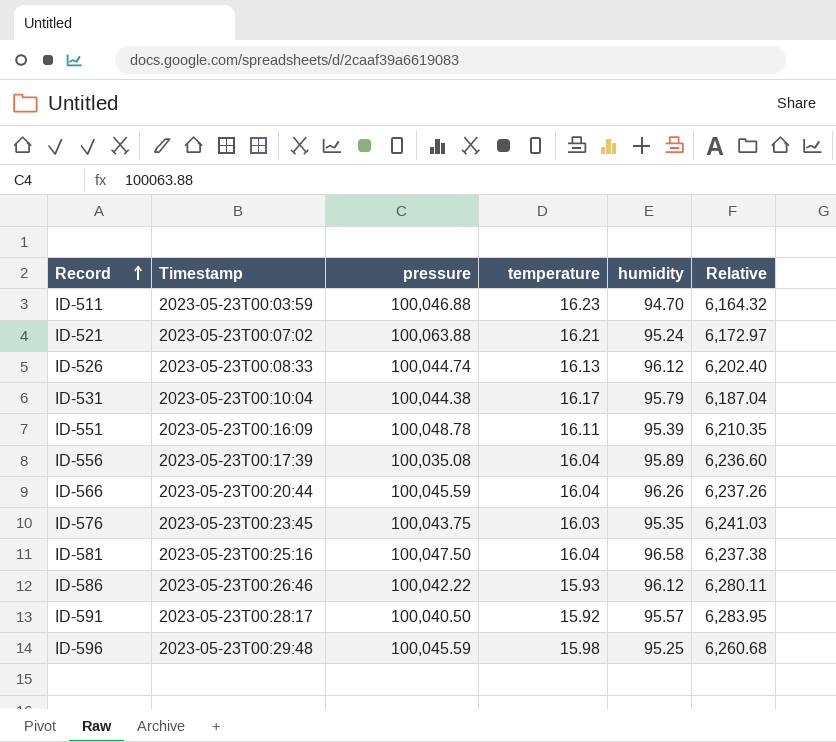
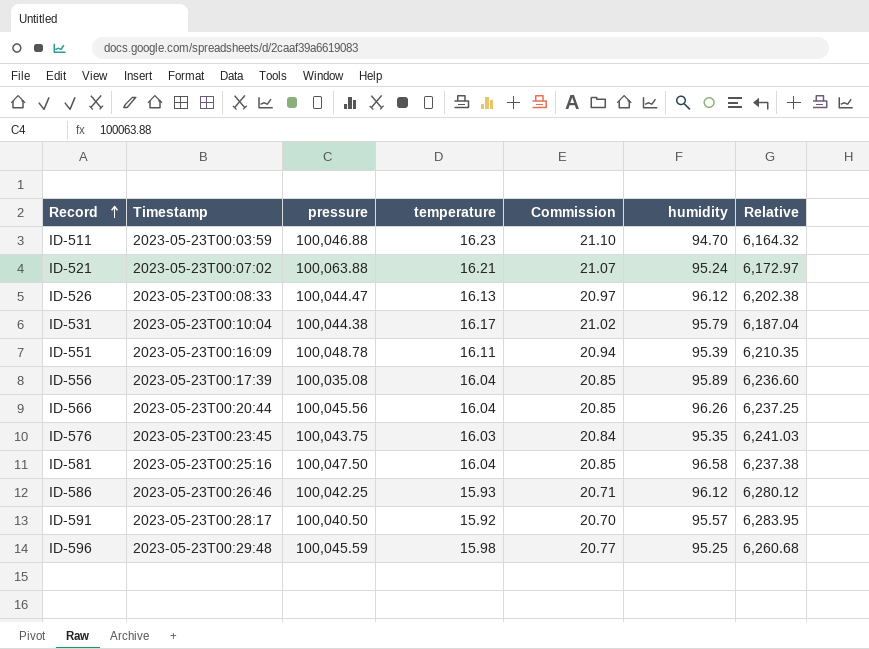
column Commission | formula: none -> [temperature] * 1.3
ID-526 | pressure: 100,044.74 -> 100,044.47
ID-526 | Relative: 6,202.40 -> 6,202.38
ID-566 | pressure: 100,045.59 -> 100,045.56
ID-566 | Relative: 6,237.26 -> 6,237.25
ID-586 | pressure: 100,042.22 -> 100,042.25
ID-586 | Relative: 6,280.11 -> 6,280.12

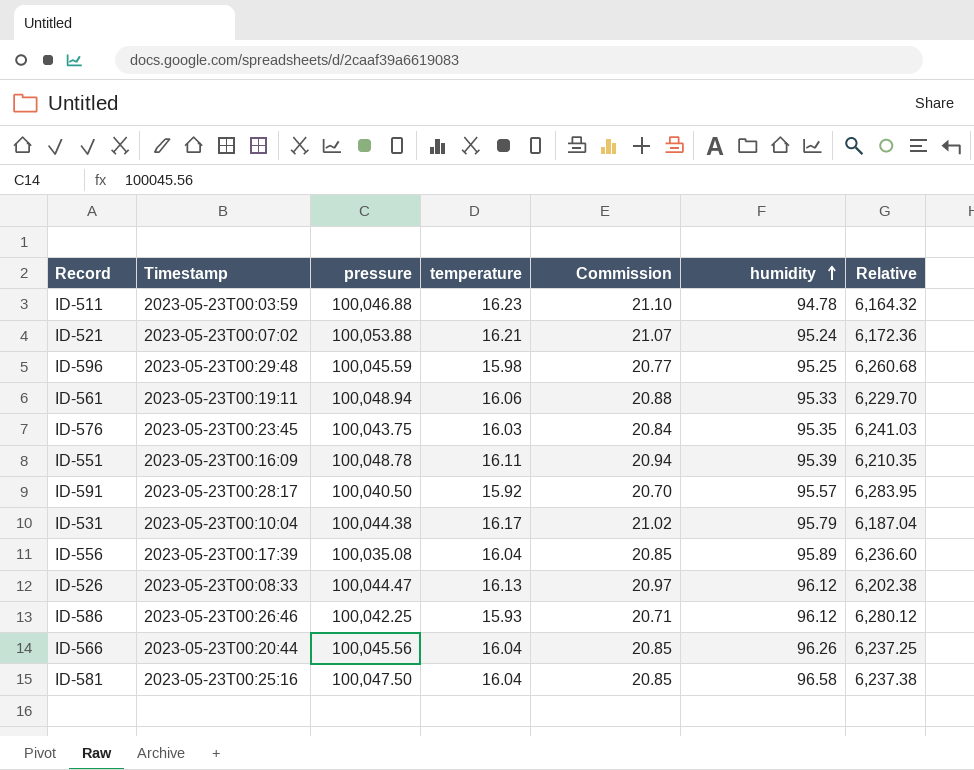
row order: Record ascending -> humidity ascending
ID-511 | humidity: 94.70 -> 94.78
ID-521 | pressure: 100,063.88 -> 100,053.88
ID-521 | Relative: 6,172.97 -> 6,172.36
row ID-561: none -> 2023-05-23T00:19:11 | 100,048.94 | 16.06 | 20.88 | 95.33 | 6,229.70

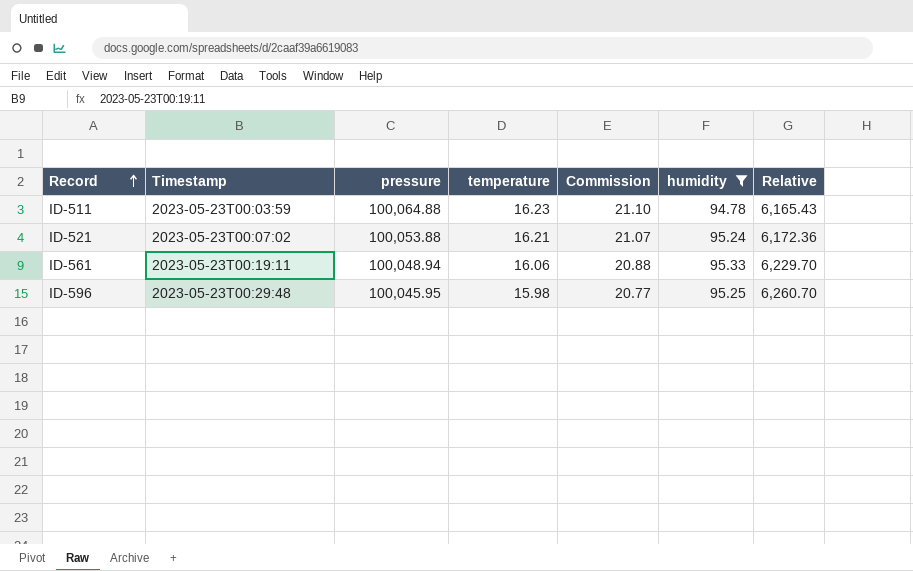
filter: none -> humidity <= 95.33
row order: humidity ascending -> Record ascending
ID-511 | pressure: 100,046.88 -> 100,064.88
ID-511 | Relative: 6,164.32 -> 6,165.43
ID-596 | pressure: 100,045.59 -> 100,045.95
ID-596 | Relative: 6,260.68 -> 6,260.70

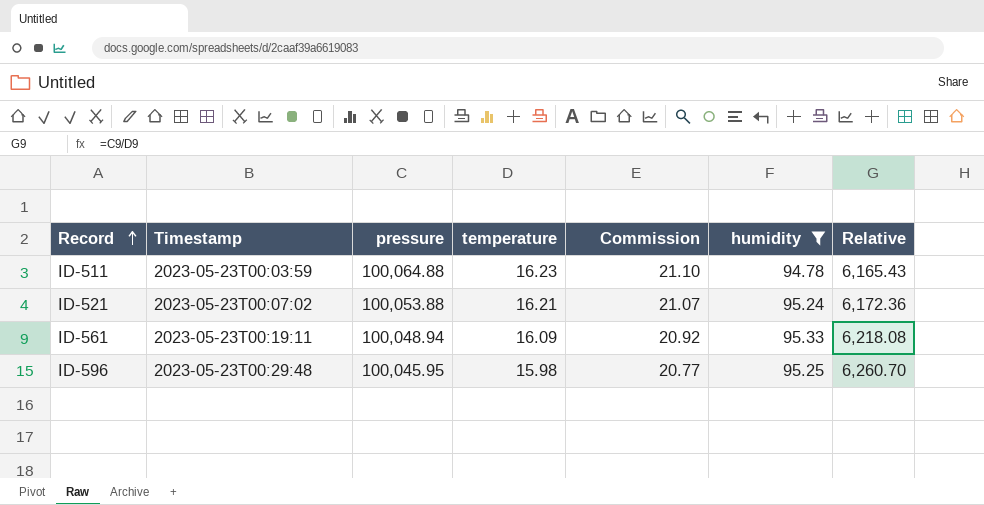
ID-561 | temperature: 16.06 -> 16.09
ID-561 | Commission: 20.88 -> 20.92
ID-561 | Relative: 6,229.70 -> 6,218.08

